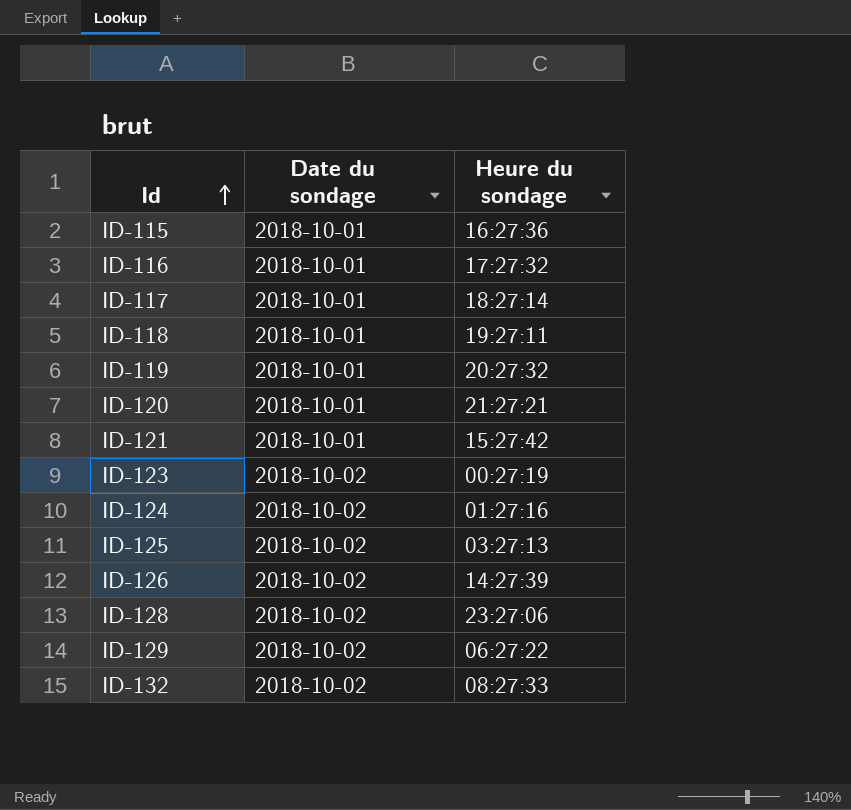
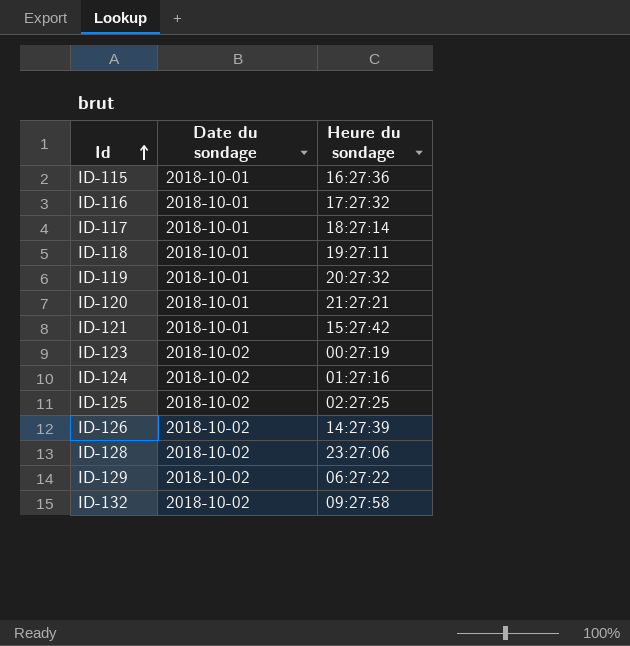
ID-125 | Heure du sondage: 03:27:13 -> 02:27:25
ID-132 | Heure du sondage: 08:27:33 -> 09:27:58

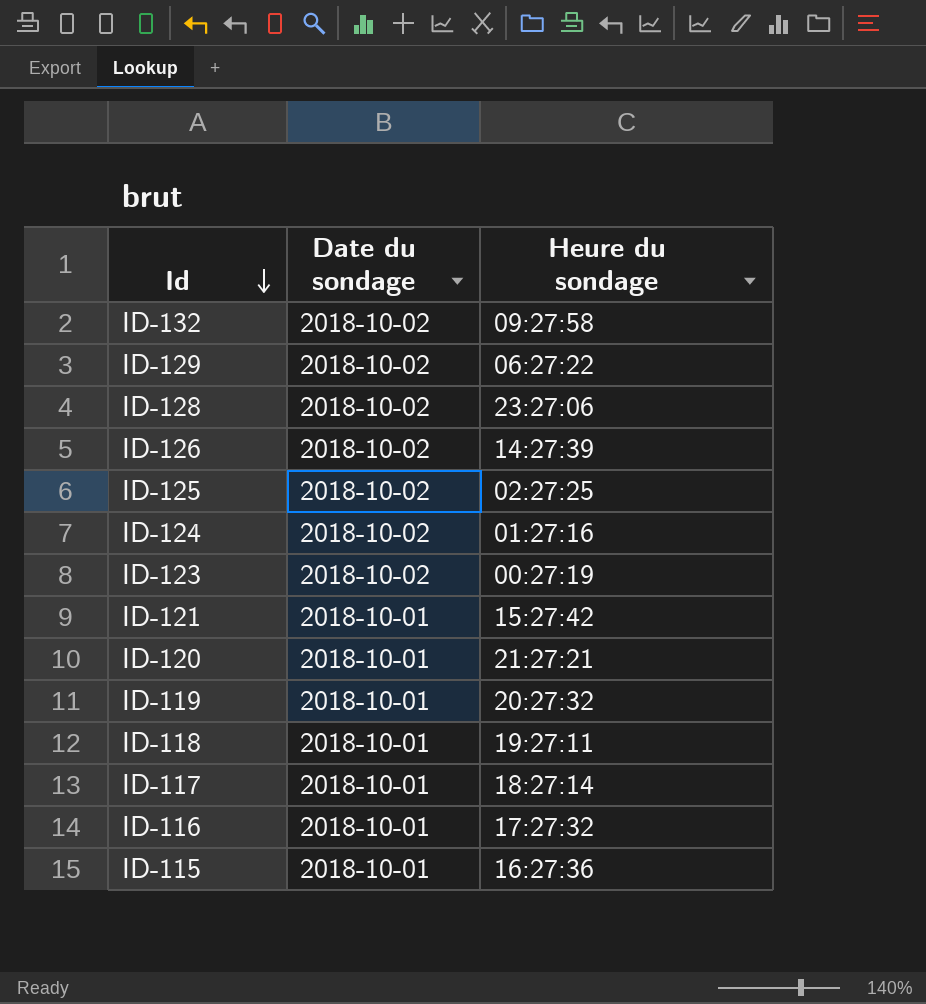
row order: Id ascending -> Id descending

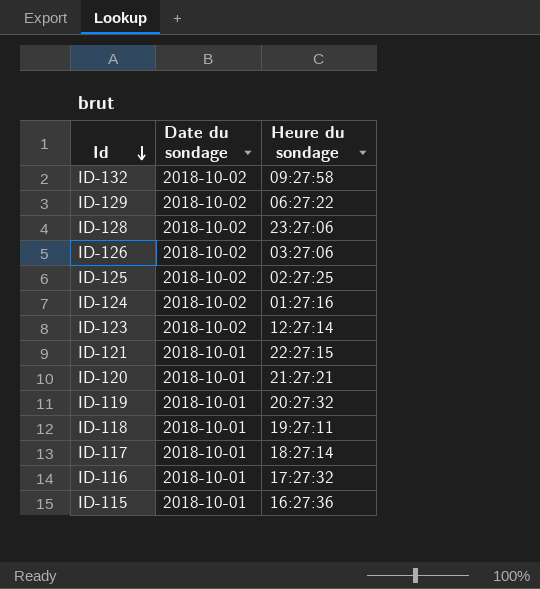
ID-126 | Heure du sondage: 14:27:39 -> 03:27:06
ID-123 | Heure du sondage: 00:27:19 -> 12:27:14
ID-121 | Heure du sondage: 15:27:42 -> 22:27:15

